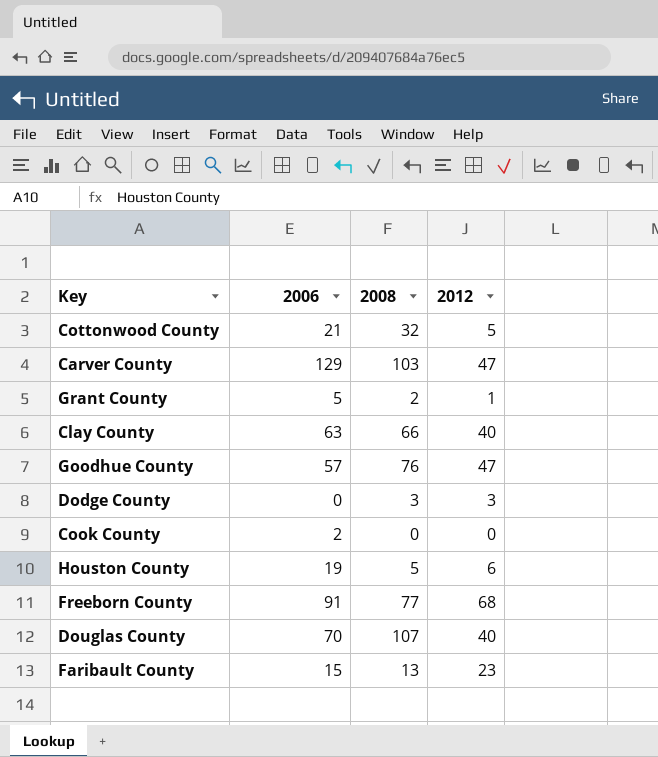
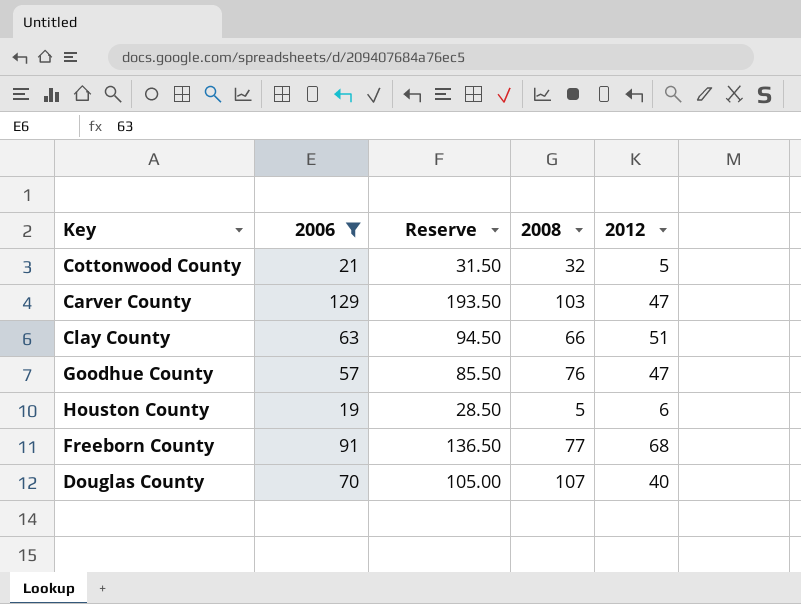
filter: none -> 2006 >= 19
column Reserve | formula: none -> [2006] * 1.5
Clay County | 2012: 40 -> 51

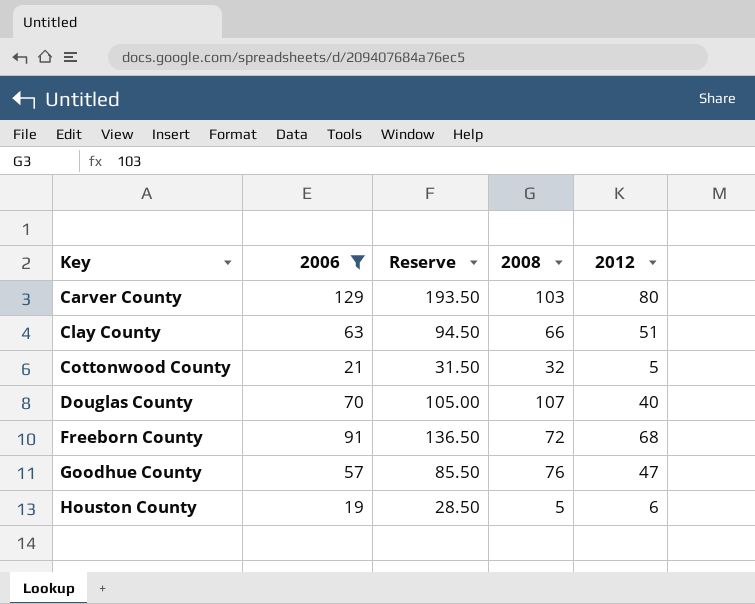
row order: none -> Key ascending
Carver County | 2012: 47 -> 80
Freeborn County | 2008: 77 -> 72

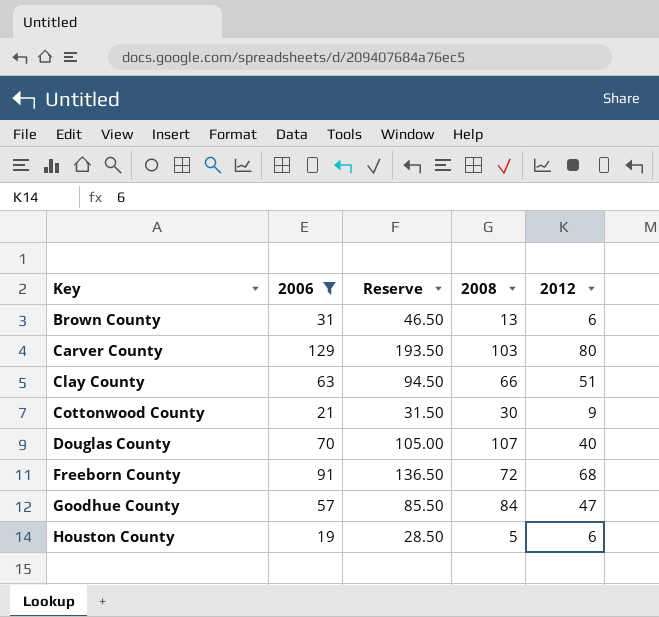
row Brown County: none -> 31 | 46.50 | 13 | 6
Cottonwood County | 2008: 32 -> 30
Cottonwood County | 2012: 5 -> 9
Goodhue County | 2008: 76 -> 84

